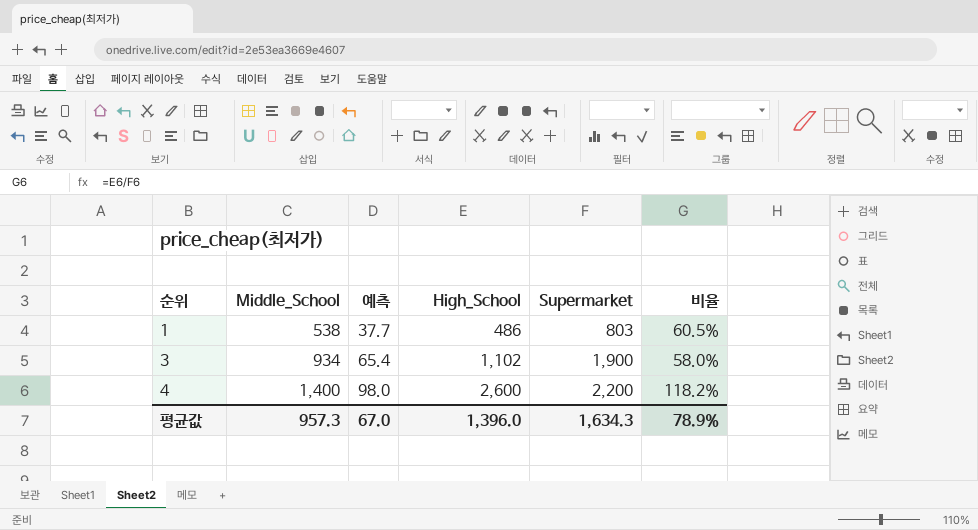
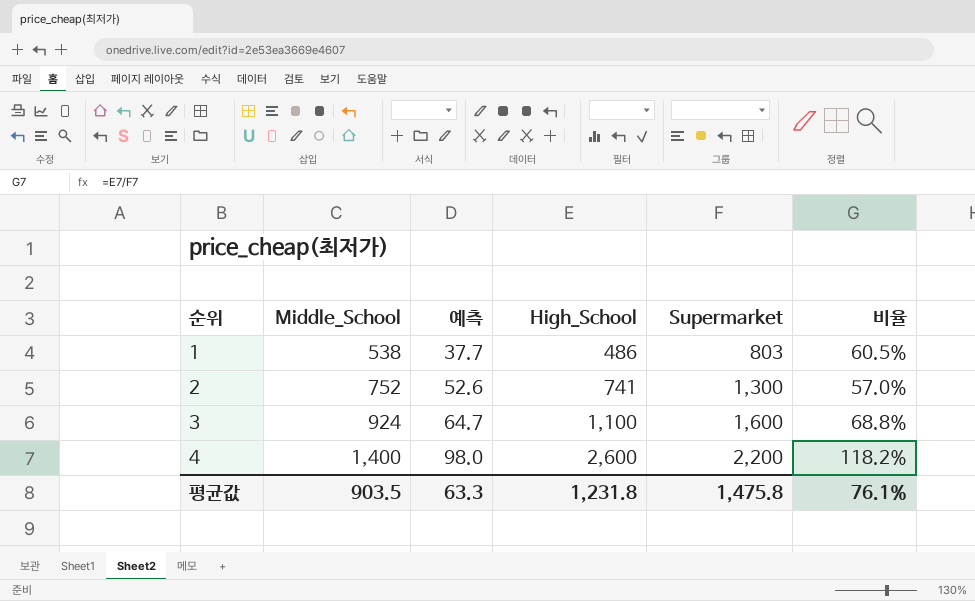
row 2: none -> 752 | 52.6 | 741 | 1,300 | 57.0%
3 | Middle_School: 934 -> 924
3 | 예측: 65.4 -> 64.7
3 | High_School: 1,102 -> 1,100
3 | Supermarket: 1,900 -> 1,600
3 | 비율: 58.0% -> 68.8%
평균값 | Middle_School: 957.3 -> 903.5
평균값 | 예측: 67.0 -> 63.3
평균값 | High_School: 1,396.0 -> 1,231.8
평균값 | Supermarket: 1,634.3 -> 1,475.8
평균값 | 비율: 78.9% -> 76.1%

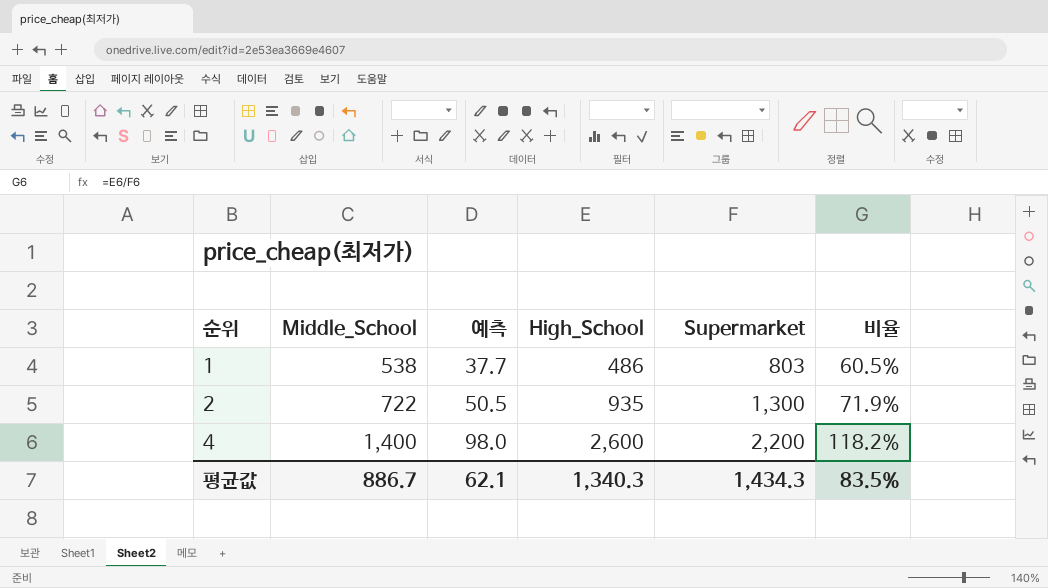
row 3: 924 | 64.7 | 1,100 | 1,600 | 68.8% -> none
2 | Middle_School: 752 -> 722
2 | 예측: 52.6 -> 50.5
2 | High_School: 741 -> 935
2 | 비율: 57.0% -> 71.9%
평균값 | Middle_School: 903.5 -> 886.7
평균값 | 예측: 63.3 -> 62.1
평균값 | High_School: 1,231.8 -> 1,340.3
평균값 | Supermarket: 1,475.8 -> 1,434.3
평균값 | 비율: 76.1% -> 83.5%

